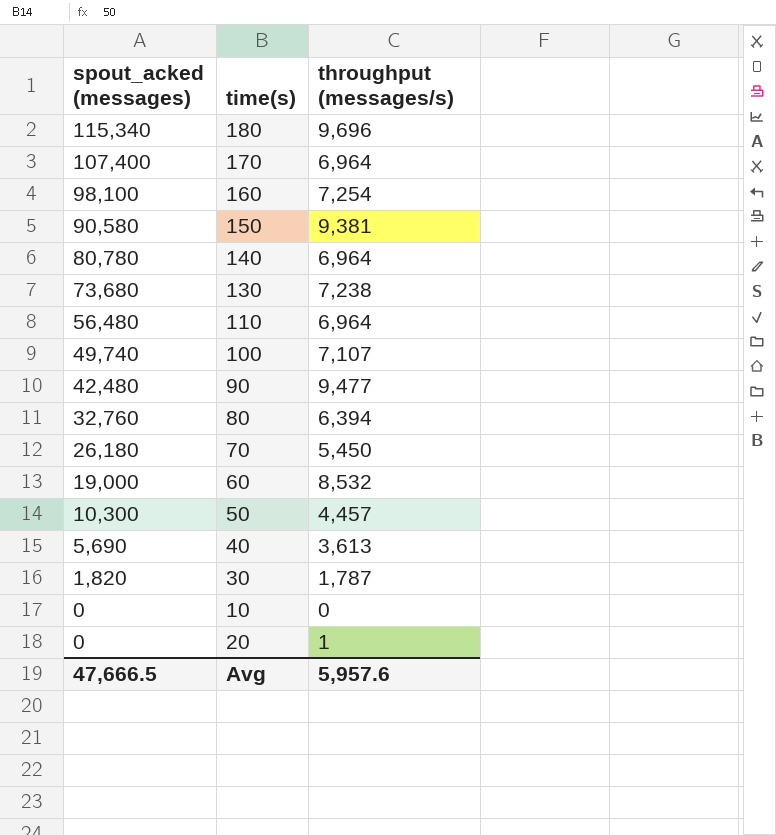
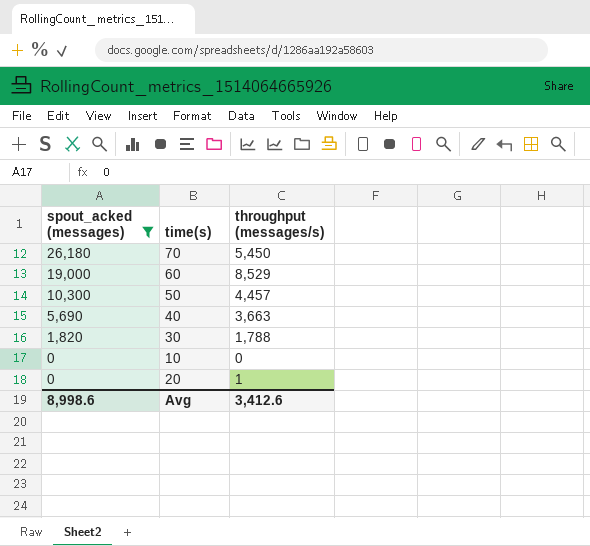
filter: none -> spout_acked (messages) <= 26,180
60 | throughput (messages/s): 8,532 -> 8,529
40 | throughput (messages/s): 3,613 -> 3,663
30 | throughput (messages/s): 1,787 -> 1,788
Avg | spout_acked (messages): 47,666.5 -> 8,998.6
Avg | throughput (messages/s): 5,957.6 -> 3,412.6

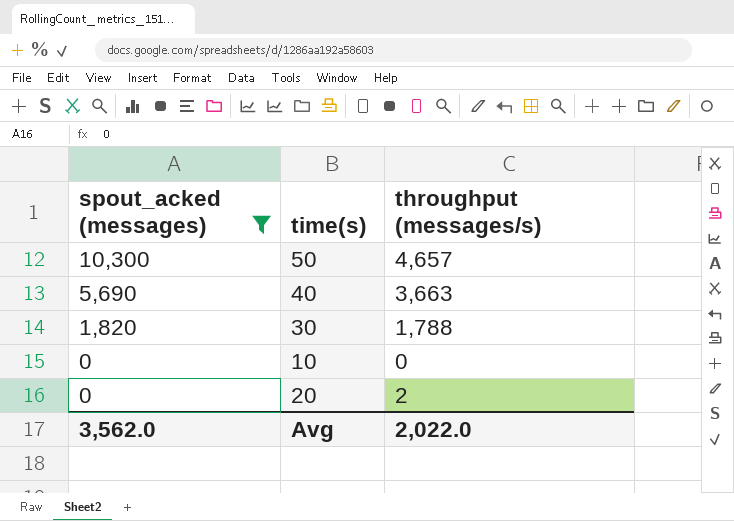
row 70: 26,180 | 5,450 -> none
row 60: 19,000 | 8,529 -> none
50 | throughput (messages/s): 4,457 -> 4,657
20 | throughput (messages/s): 1 -> 2
Avg | spout_acked (messages): 8,998.6 -> 3,562.0
Avg | throughput (messages/s): 3,412.6 -> 2,022.0

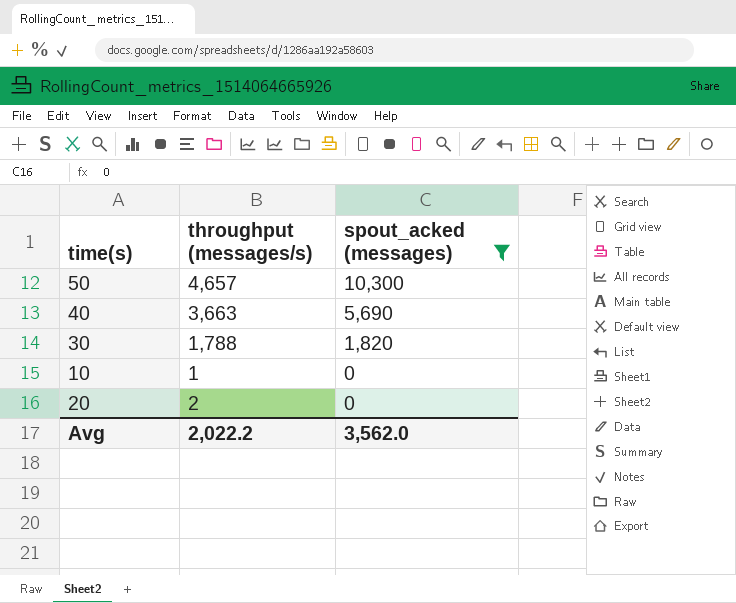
column spout_acked (messages) | position: 1 -> 3
10 | throughput (messages/s): 0 -> 1
Avg | throughput (messages/s): 2,022.0 -> 2,022.2

